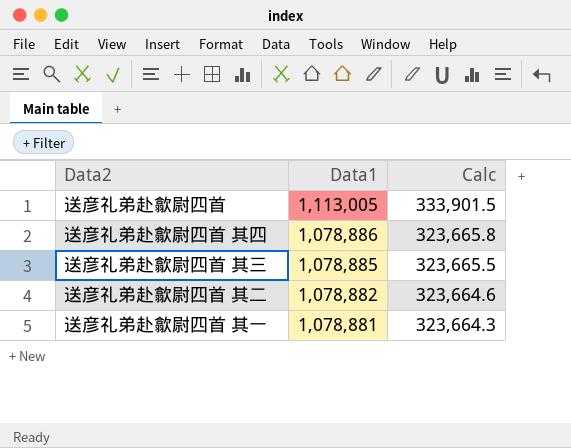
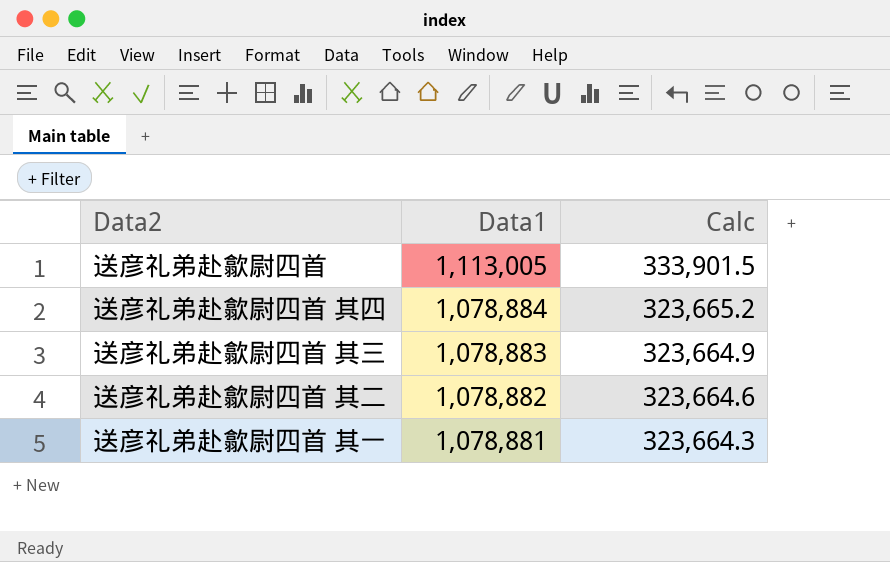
送彦礼弟赴歙尉四首 其四 | Data1: 1,078,886 -> 1,078,884
送彦礼弟赴歙尉四首 其四 | Calc: 323,665.8 -> 323,665.2
送彦礼弟赴歙尉四首 其三 | Data1: 1,078,885 -> 1,078,883
送彦礼弟赴歙尉四首 其三 | Calc: 323,665.5 -> 323,664.9

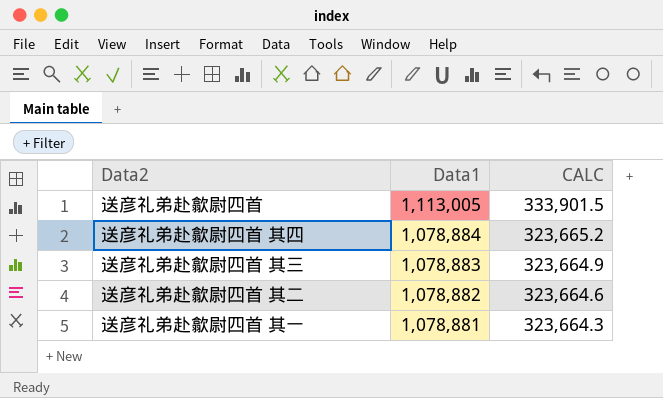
column name: Calc -> CALC

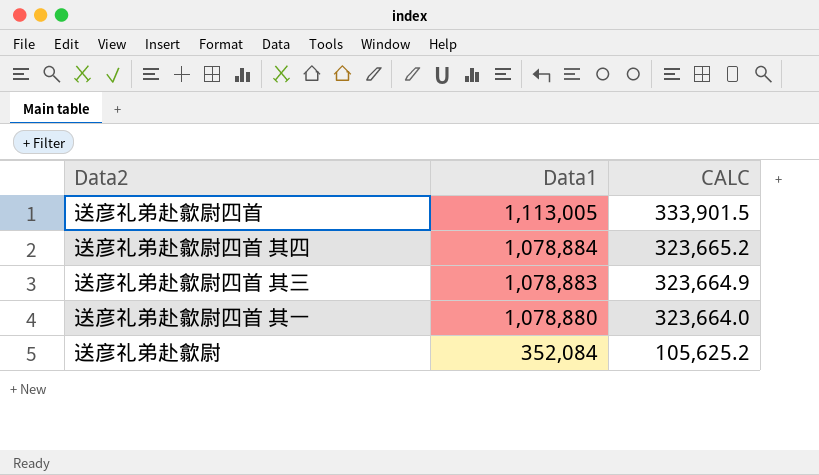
row 送彦礼弟赴歙尉四首 其二: 1,078,882 | 323,664.6 -> none
送彦礼弟赴歙尉四首 其一 | Data1: 1,078,881 -> 1,078,880
送彦礼弟赴歙尉四首 其一 | CALC: 323,664.3 -> 323,664.0
row 送彦礼弟赴歙尉: none -> 352,084 | 105,625.2

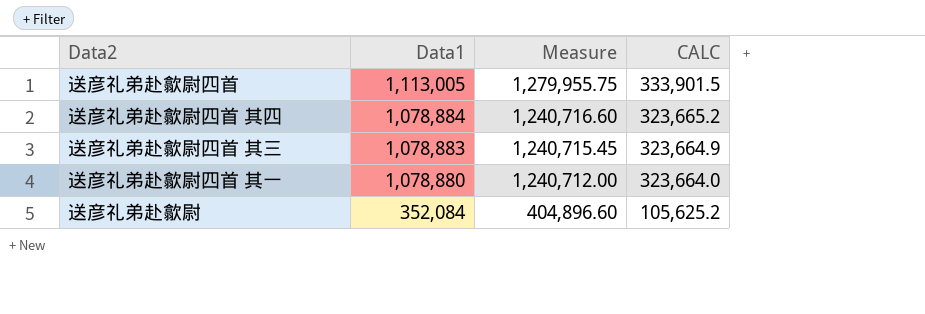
column Measure | formula: none -> [Data1] * 1.15

